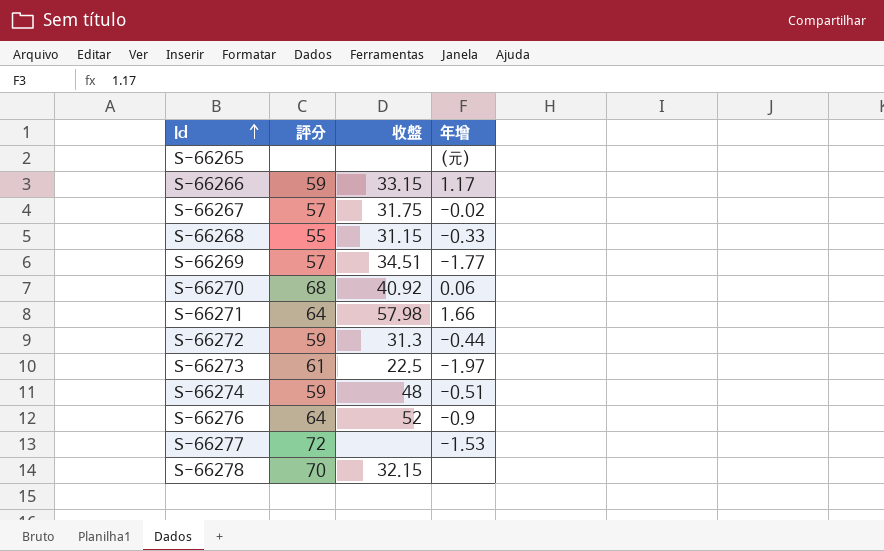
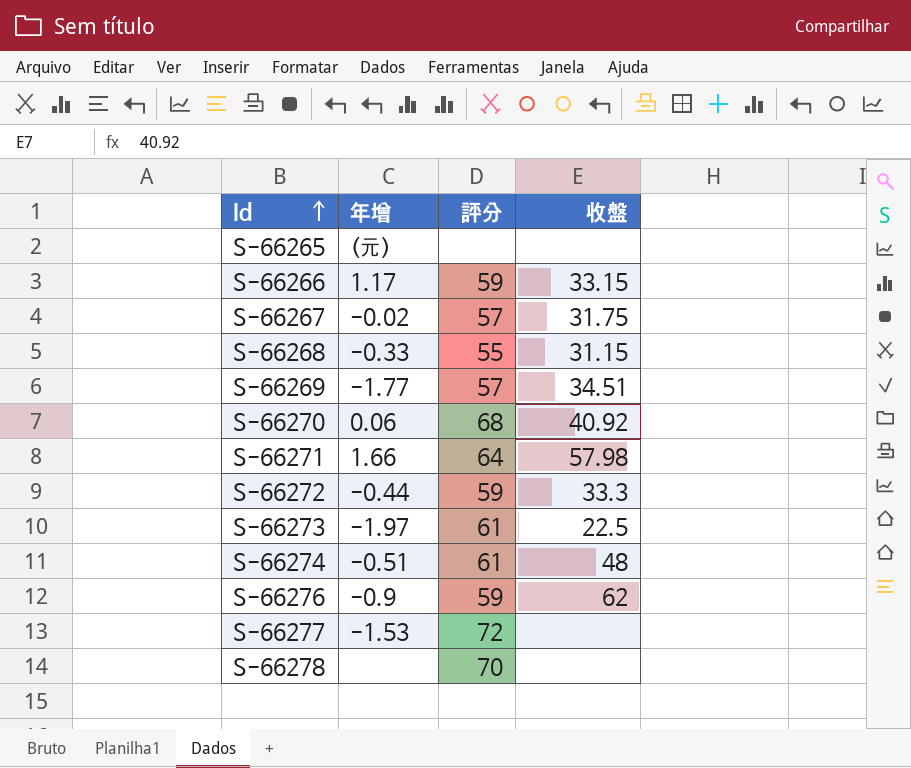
column 年增 | position: 4 -> 2
S-66272 | 收盤: 31.3 -> 33.3
S-66274 | 評分: 59 -> 61
S-66276 | 評分: 64 -> 59
S-66276 | 收盤: 52 -> 62
S-66278 | 收盤: 32.15 -> none

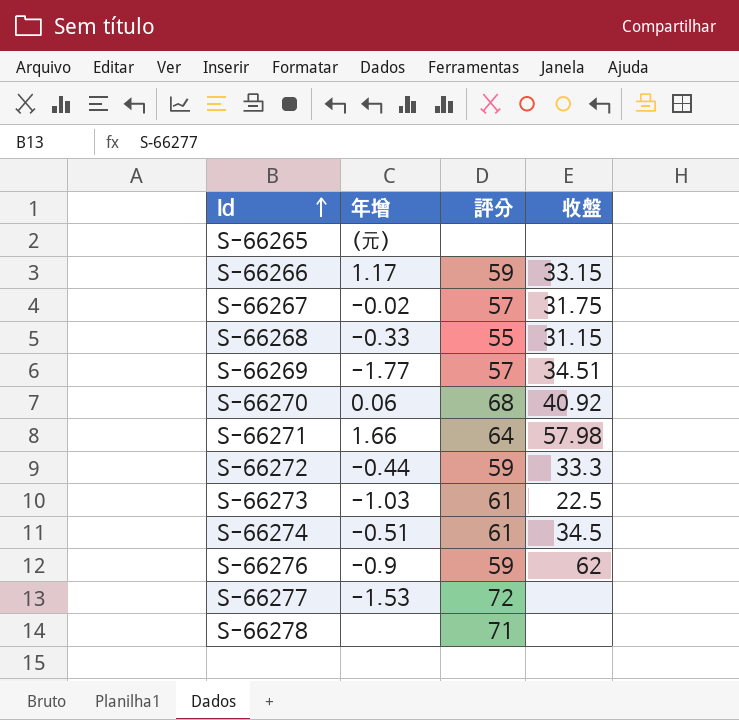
S-66273 | 年增: -1.97 -> -1.03
S-66274 | 收盤: 48 -> 34.5
S-66278 | 評分: 70 -> 71

